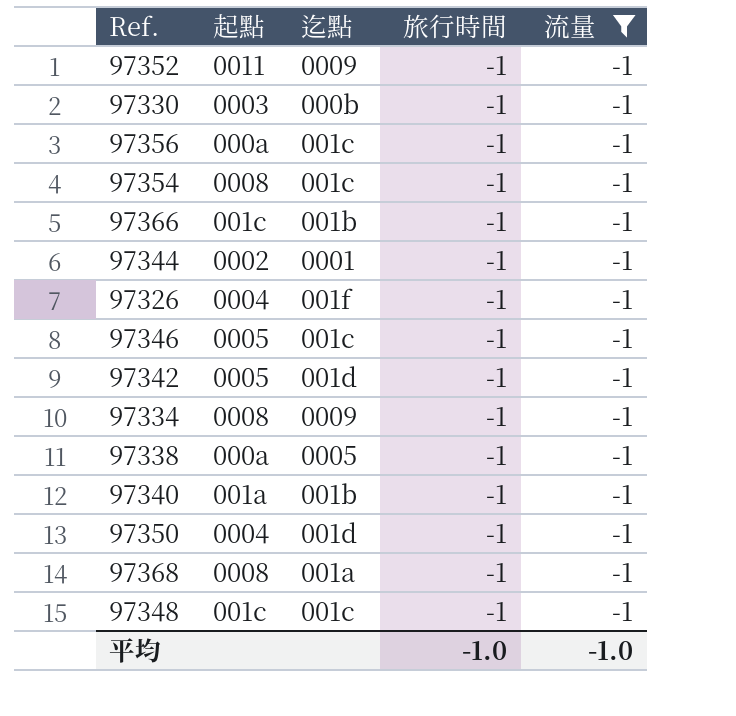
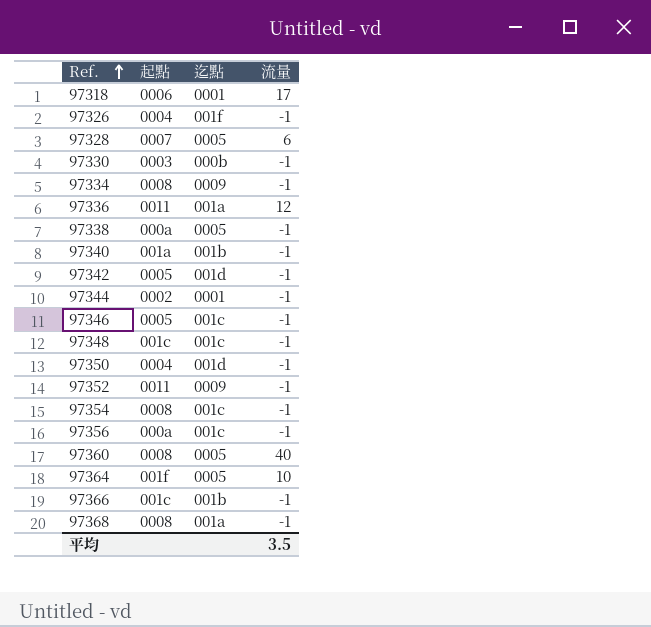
filter: 流量 = -1 -> none
row order: none -> Ref. ascending
column 旅行時間 | position: 4 -> none
平均 | 流量: -1.0 -> 3.5

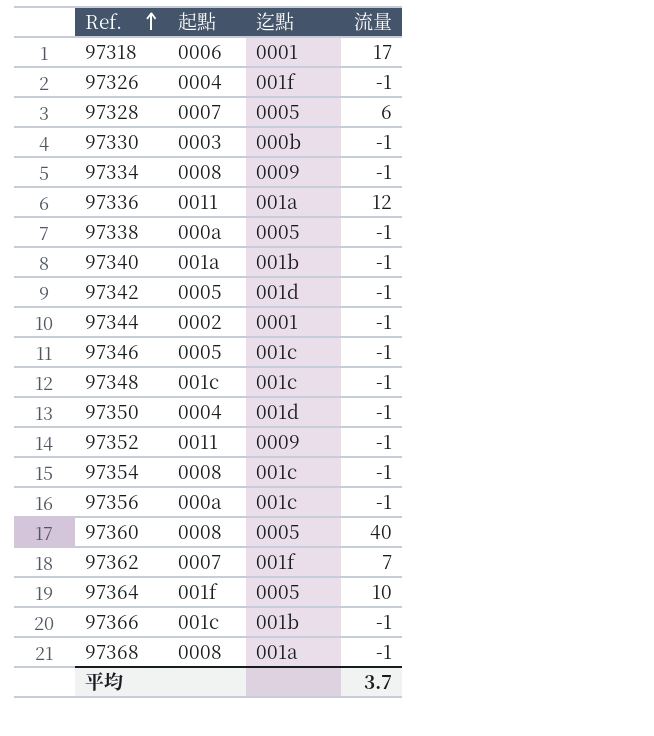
row 97362: none -> 0007 | 001f | 7
平均 | 流量: 3.5 -> 3.7

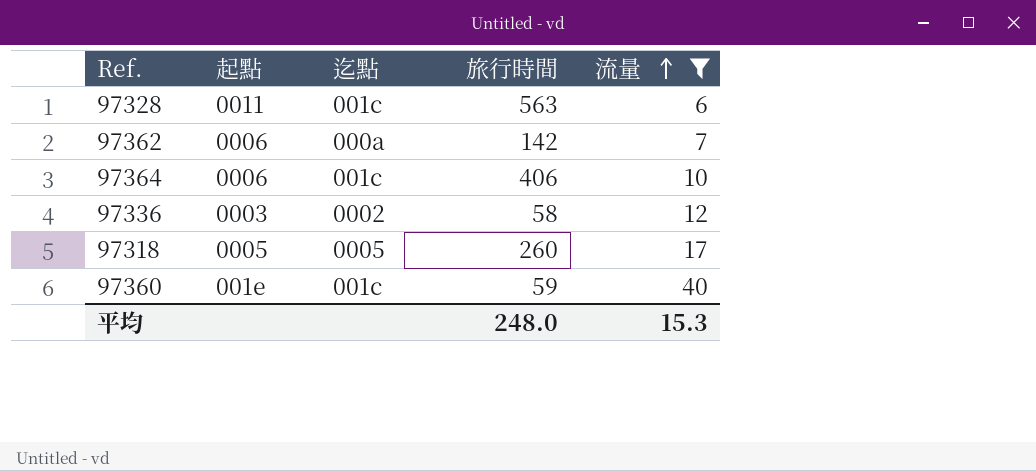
filter: none -> 流量 != -1
row order: Ref. ascending -> 流量 ascending
column 旅行時間 | position: none -> 4
97328 | 起點: 0007 -> 0011
97328 | 迄點: 0005 -> 001c
97362 | 起點: 0007 -> 0006
97362 | 迄點: 001f -> 000a
97364 | 起點: 001f -> 0006
97364 | 迄點: 0005 -> 001c
97336 | 起點: 0011 -> 0003
97336 | 迄點: 001a -> 0002
97318 | 起點: 0006 -> 0005
97318 | 迄點: 0001 -> 0005
97360 | 起點: 0008 -> 001e
97360 | 迄點: 0005 -> 001c
平均 | 流量: 3.7 -> 15.3

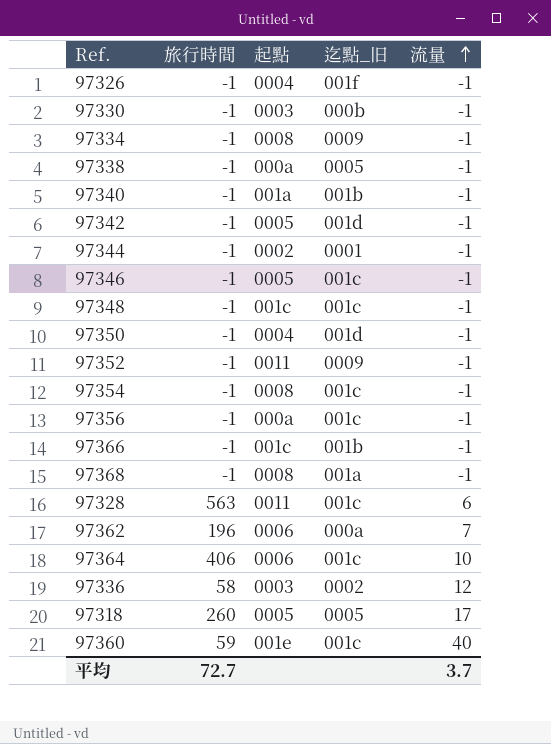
filter: 流量 != -1 -> none
column 旅行時間 | position: 4 -> 2
column name: 迄點 -> 迄點_旧
97362 | 旅行時間: 142 -> 196
平均 | 旅行時間: 248.0 -> 72.7
平均 | 流量: 15.3 -> 3.7

